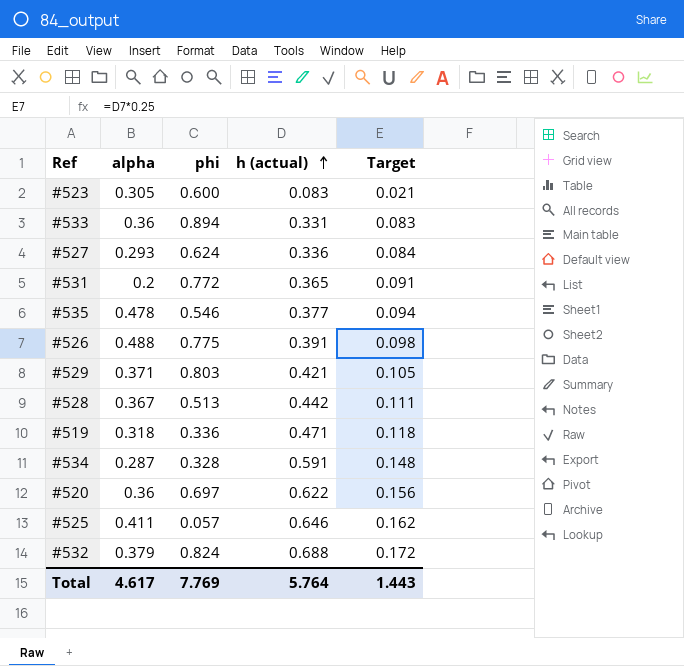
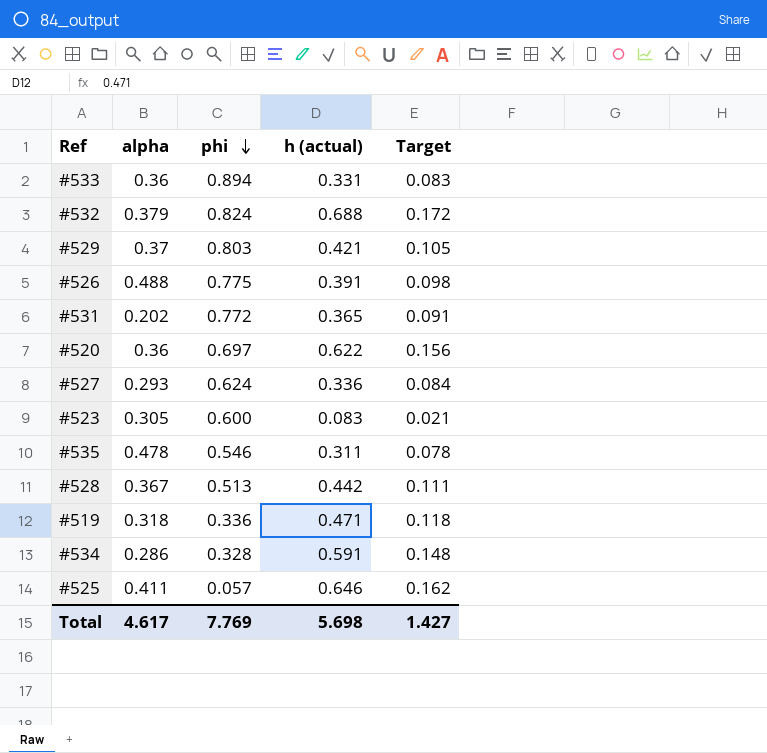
row order: h (actual) ascending -> phi descending
#529 | alpha: 0.371 -> 0.37
#531 | alpha: 0.2 -> 0.202
#535 | h (actual): 0.377 -> 0.311
#535 | Target: 0.094 -> 0.078
#534 | alpha: 0.287 -> 0.286
Total | h (actual): 5.764 -> 5.698
Total | Target: 1.443 -> 1.427

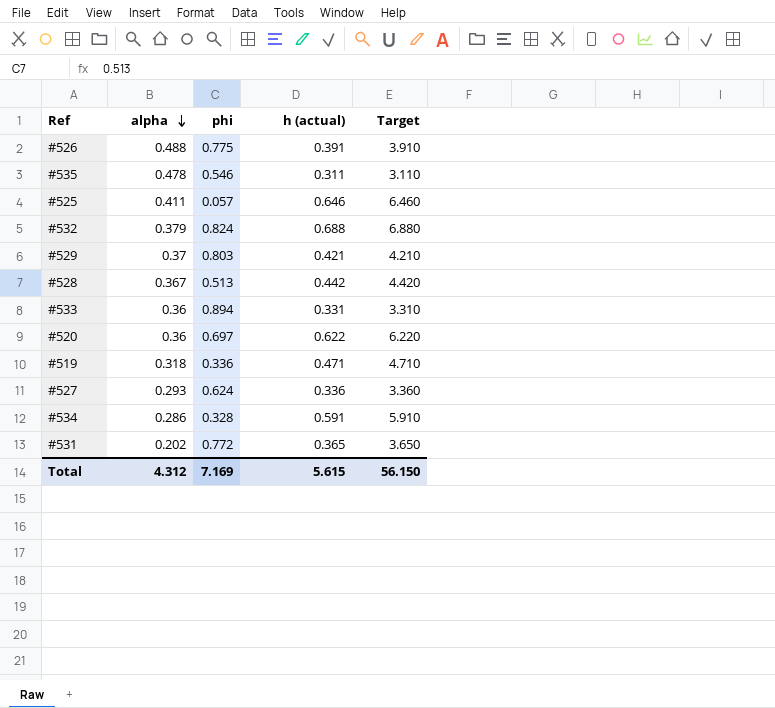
row order: phi descending -> alpha descending
column Target | formula: [h (actual)] * 0.25 -> [h (actual)] * 10
row #523: 0.305 | 0.600 | 0.083 | 0.021 -> none
Total | alpha: 4.617 -> 4.312
Total | phi: 7.769 -> 7.169
Total | h (actual): 5.698 -> 5.615
Total | Target: 1.427 -> 56.150

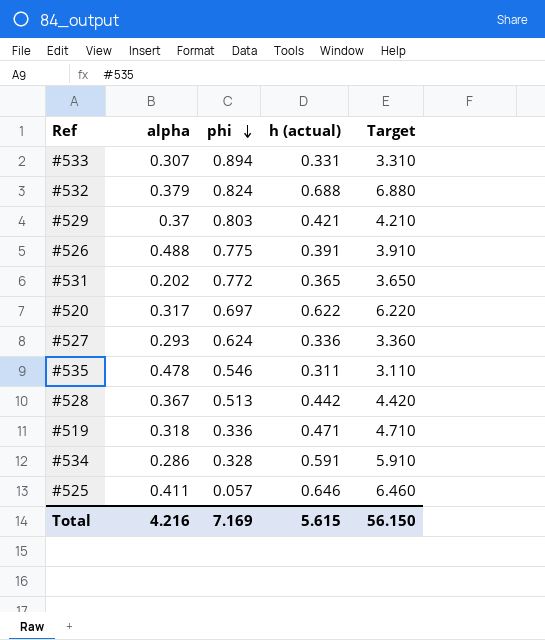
row order: alpha descending -> phi descending
#533 | alpha: 0.36 -> 0.307
#520 | alpha: 0.36 -> 0.317
Total | alpha: 4.312 -> 4.216

